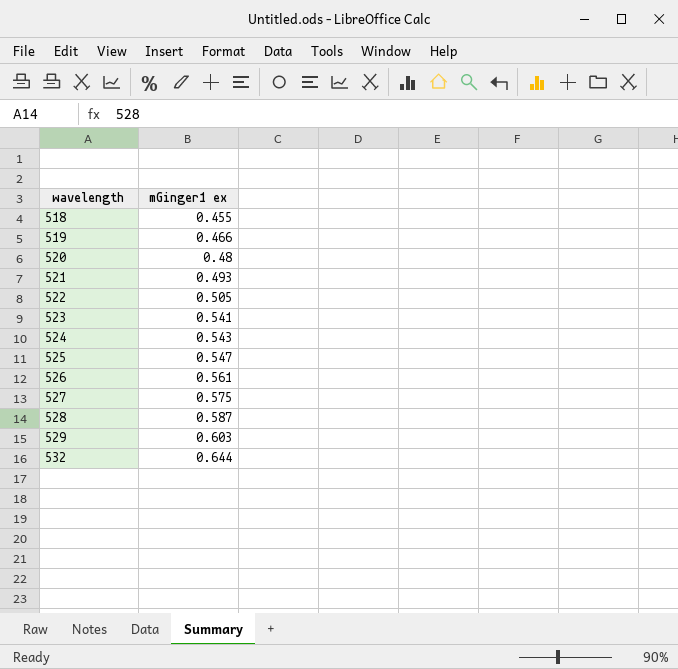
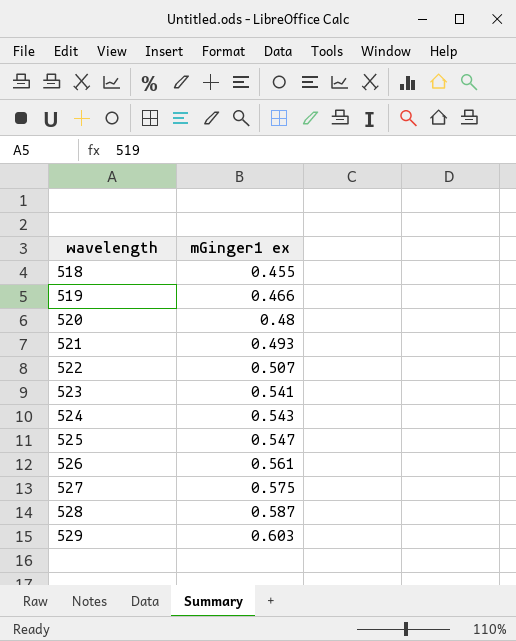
row 532: 0.644 -> none
522 | mGinger1 ex: 0.505 -> 0.507

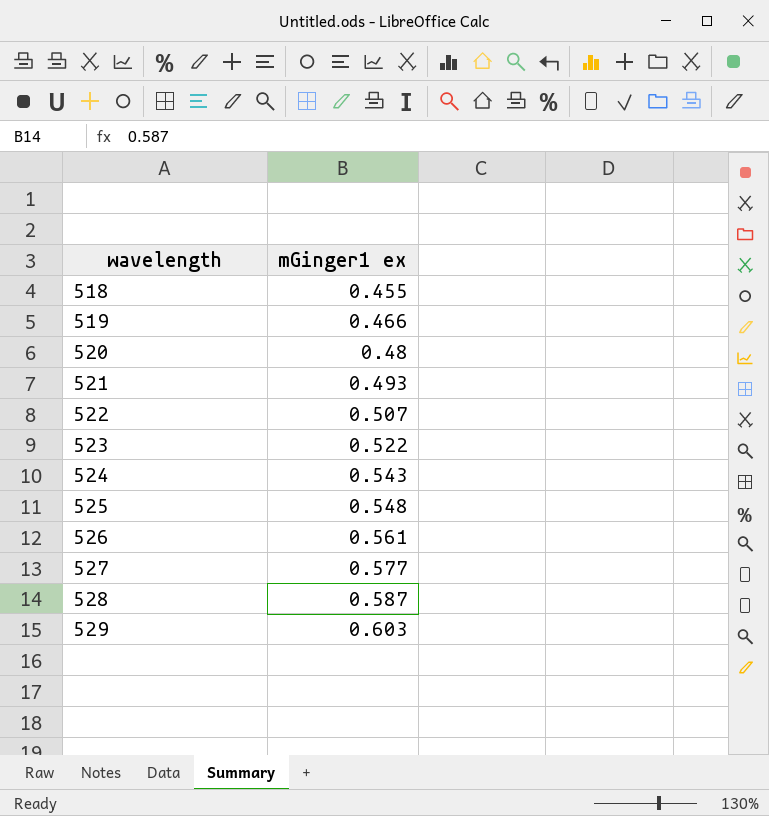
523 | mGinger1 ex: 0.541 -> 0.522
525 | mGinger1 ex: 0.547 -> 0.548
527 | mGinger1 ex: 0.575 -> 0.577

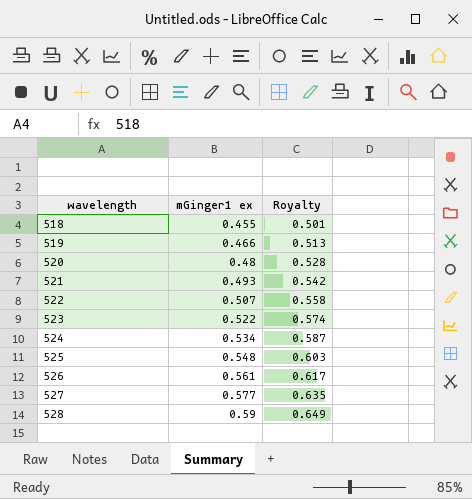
column Royalty | formula: none -> [mGinger1 ex] * 1.1
row 529: 0.603 -> none
524 | mGinger1 ex: 0.543 -> 0.534
528 | mGinger1 ex: 0.587 -> 0.59

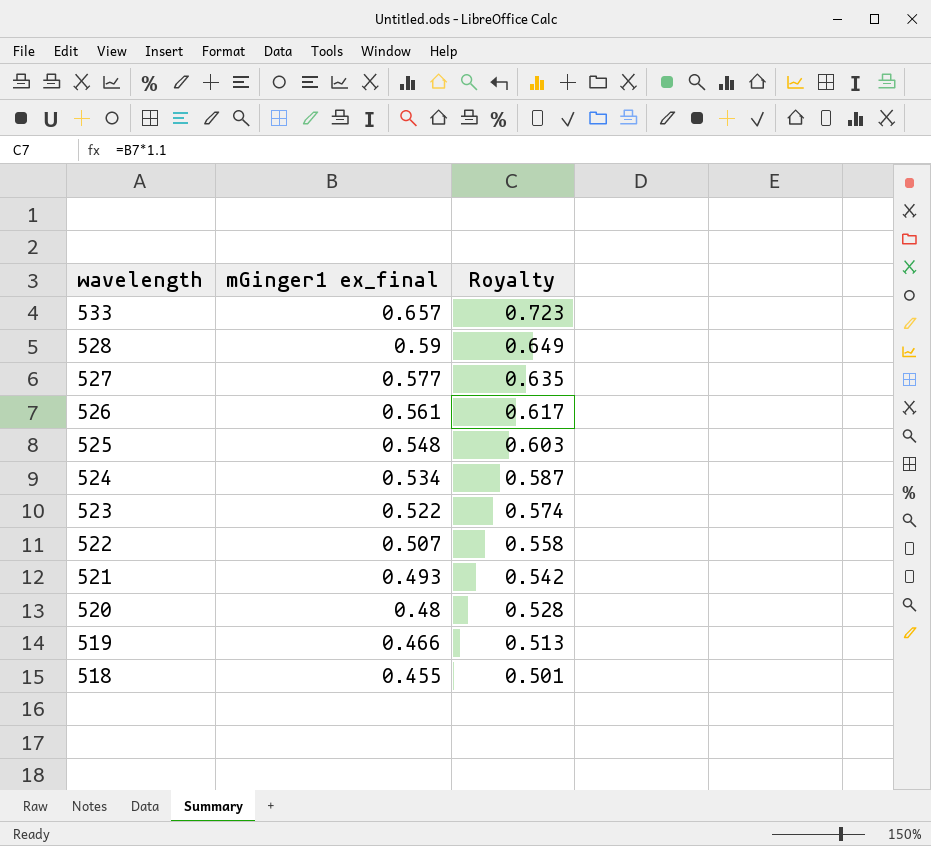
row order: wavelength ascending -> wavelength descending
column name: mGinger1 ex -> mGinger1 ex_final
row 533: none -> 0.657 | 0.723

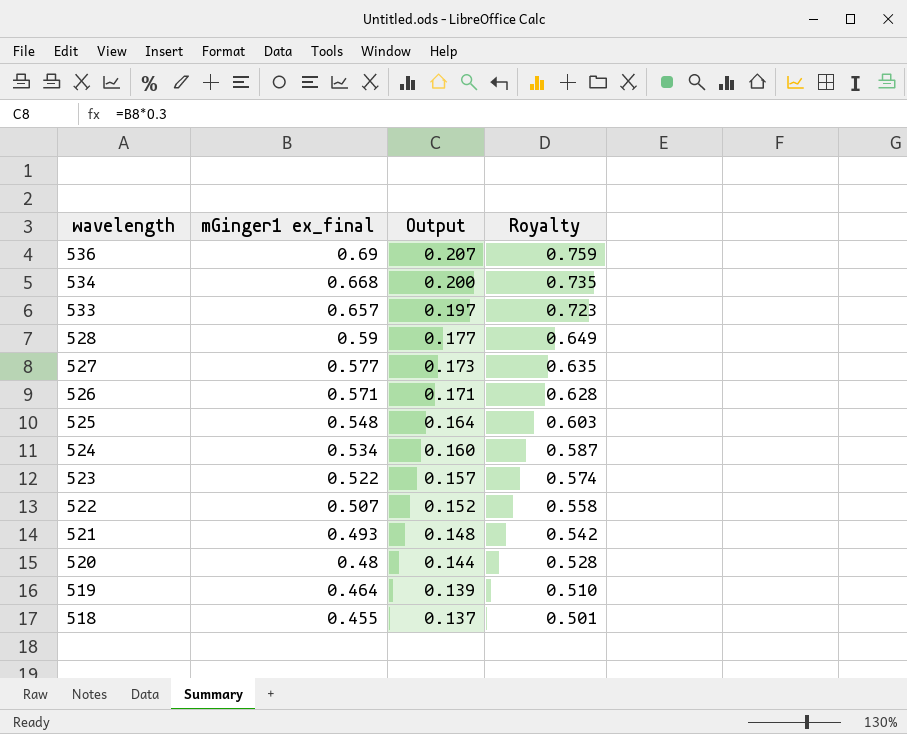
column Output | formula: none -> [mGinger1 ex_final] * 0.3
row 536: none -> 0.69 | 0.207 | 0.759
row 534: none -> 0.668 | 0.200 | 0.735
526 | mGinger1 ex_final: 0.561 -> 0.571
526 | Royalty: 0.617 -> 0.628
519 | mGinger1 ex_final: 0.466 -> 0.464
519 | Royalty: 0.513 -> 0.510

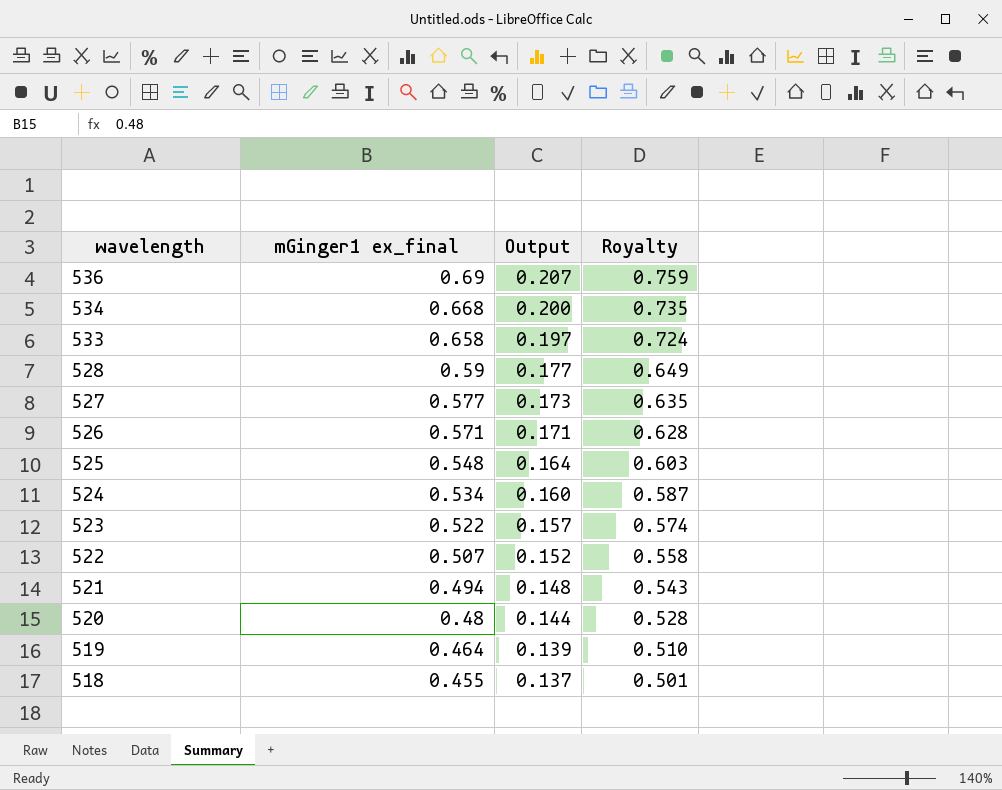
533 | mGinger1 ex_final: 0.657 -> 0.658
533 | Royalty: 0.723 -> 0.724
521 | mGinger1 ex_final: 0.493 -> 0.494
521 | Royalty: 0.542 -> 0.543

